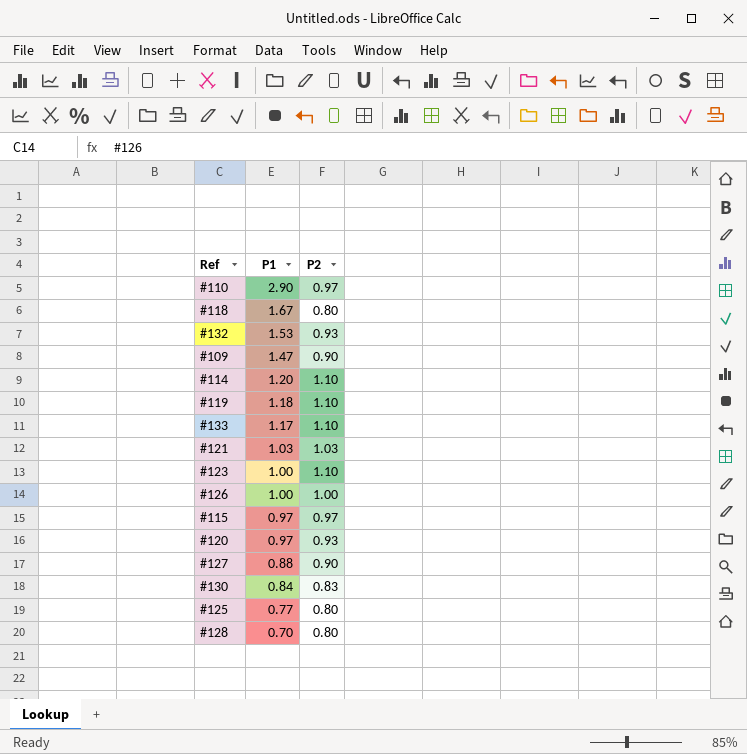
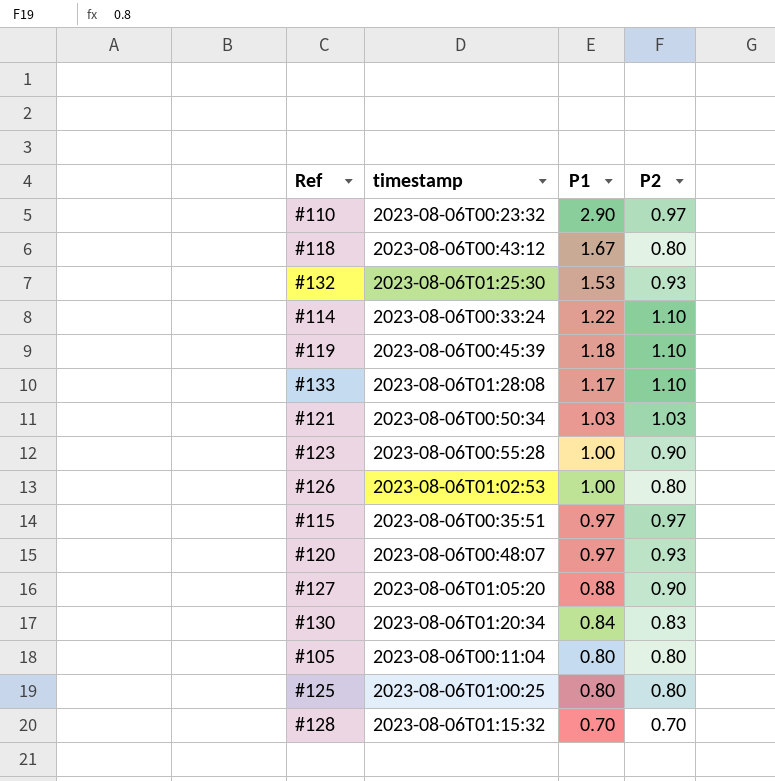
column timestamp | position: none -> 2
row #109: 1.47 | 0.90 -> none
#114 | P1: 1.20 -> 1.22
#123 | P2: 1.10 -> 0.90
#126 | P2: 1.00 -> 0.80
row #105: none -> 2023-08-06T00:11:04 | 0.80 | 0.80
#125 | P1: 0.77 -> 0.80
#128 | P2: 0.80 -> 0.70

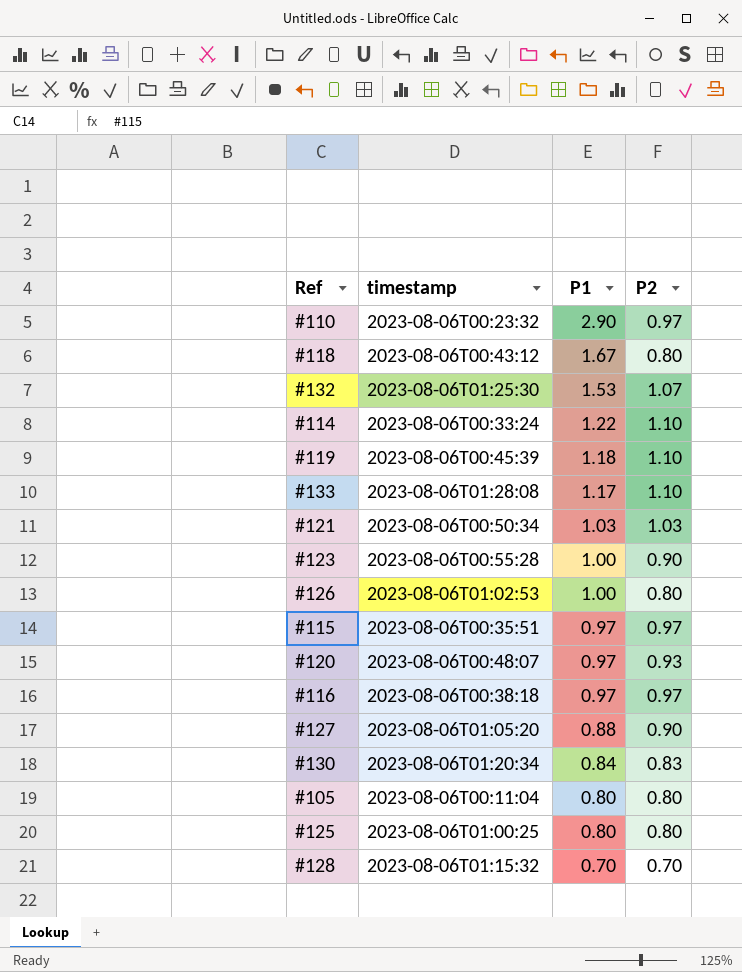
#132 | P2: 0.93 -> 1.07
row #116: none -> 2023-08-06T00:38:18 | 0.97 | 0.97

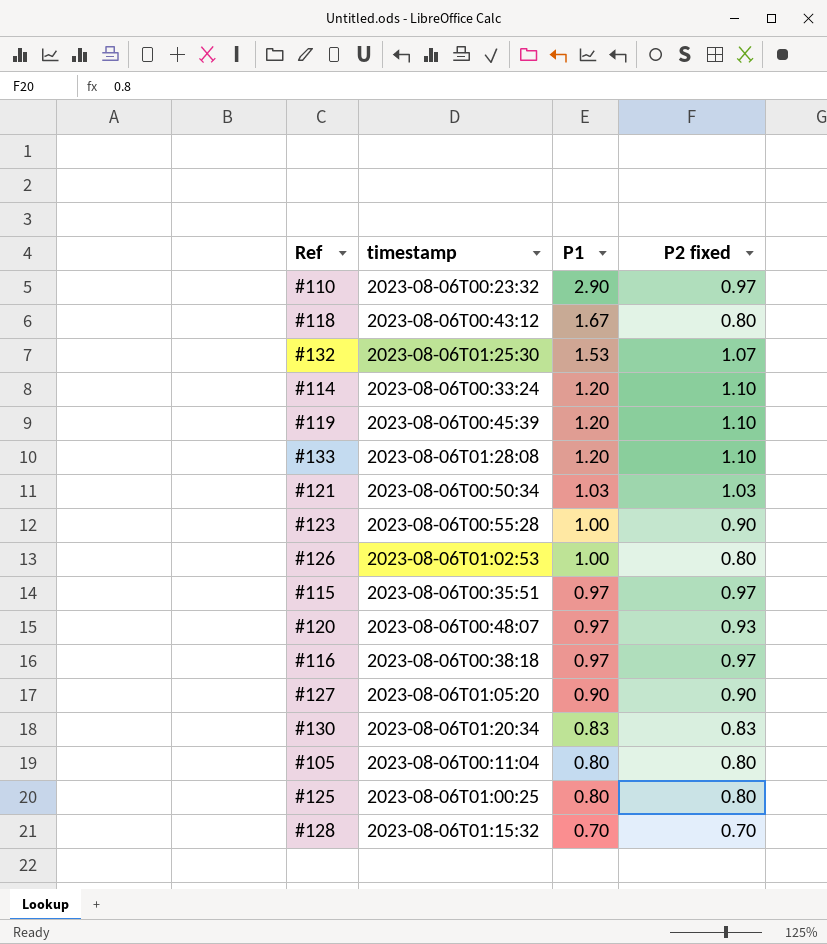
column name: P2 -> P2 fixed
#114 | P1: 1.22 -> 1.20
#119 | P1: 1.18 -> 1.20
#133 | P1: 1.17 -> 1.20
#127 | P1: 0.88 -> 0.90
#130 | P1: 0.84 -> 0.83

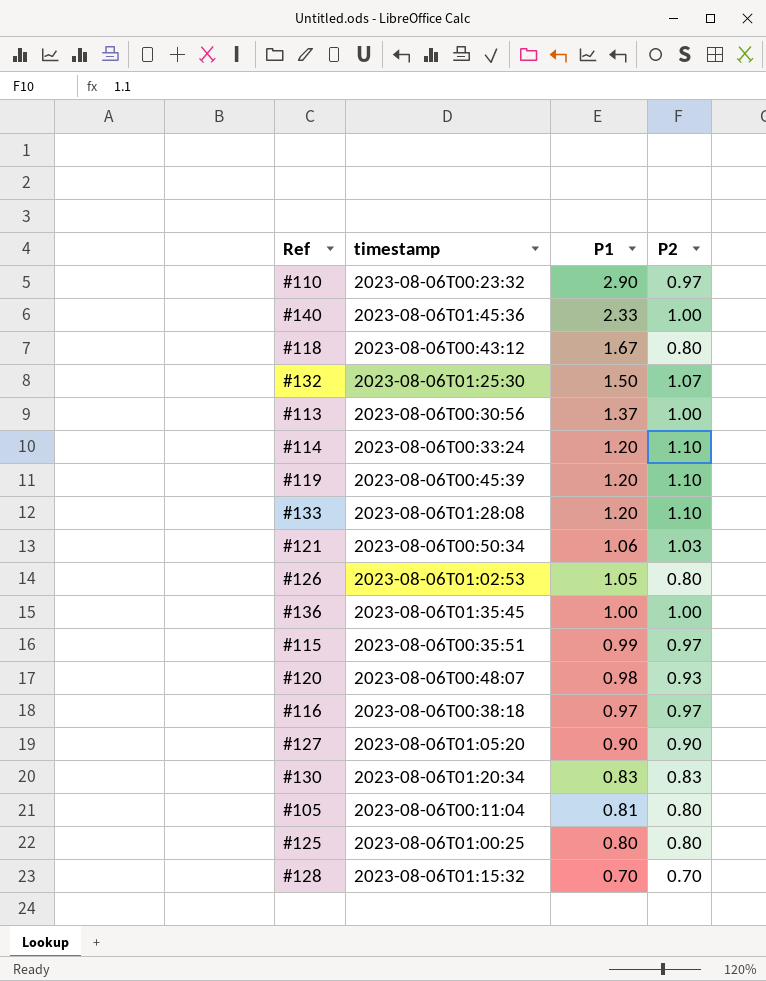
column name: P2 fixed -> P2
row #123: 2023-08-06T00:55:28 | 1.00 | 0.90 -> none
row #140: none -> 2023-08-06T01:45:36 | 2.33 | 1.00
#132 | P1: 1.53 -> 1.50
row #113: none -> 2023-08-06T00:30:56 | 1.37 | 1.00
#121 | P1: 1.03 -> 1.06
#126 | P1: 1.00 -> 1.05
row #136: none -> 2023-08-06T01:35:45 | 1.00 | 1.00
#115 | P1: 0.97 -> 0.99
#120 | P1: 0.97 -> 0.98
#105 | P1: 0.80 -> 0.81

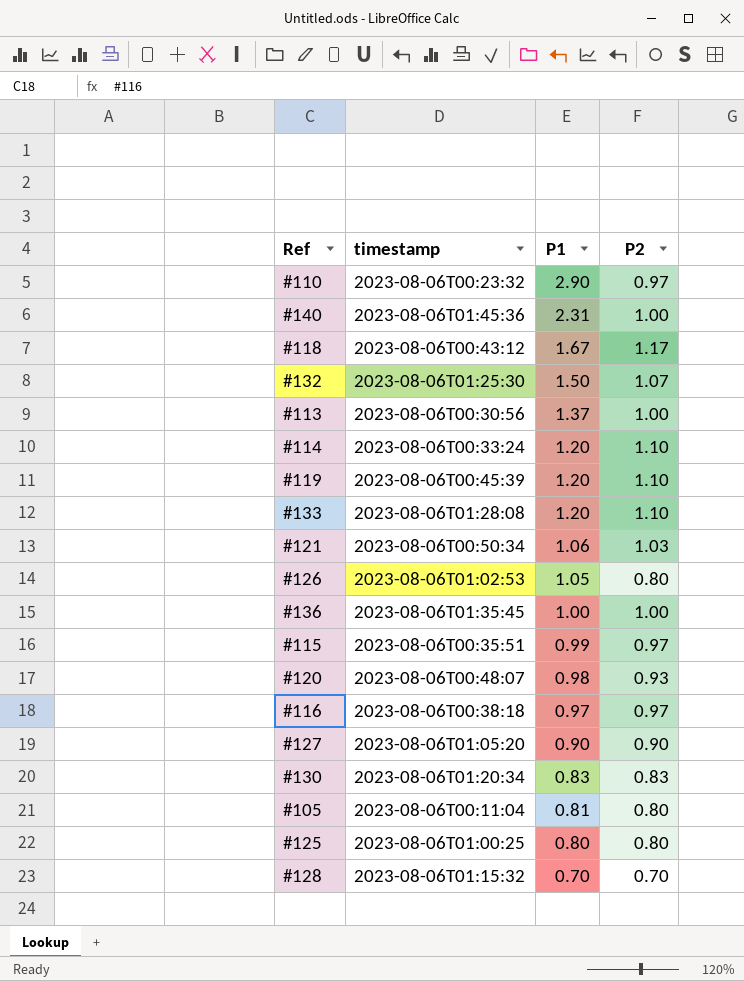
#140 | P1: 2.33 -> 2.31
#118 | P2: 0.80 -> 1.17

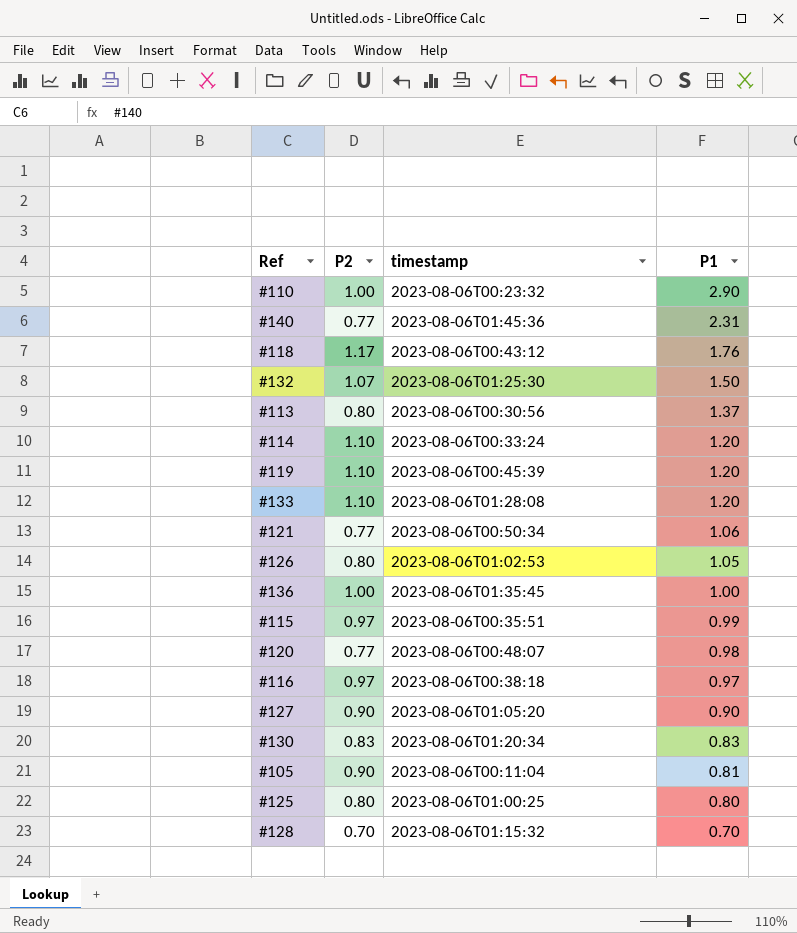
column P2 | position: 4 -> 2
#110 | P2: 0.97 -> 1.00
#140 | P2: 1.00 -> 0.77
#118 | P1: 1.67 -> 1.76
#113 | P2: 1.00 -> 0.80
#121 | P2: 1.03 -> 0.77
#120 | P2: 0.93 -> 0.77
#105 | P2: 0.80 -> 0.90

